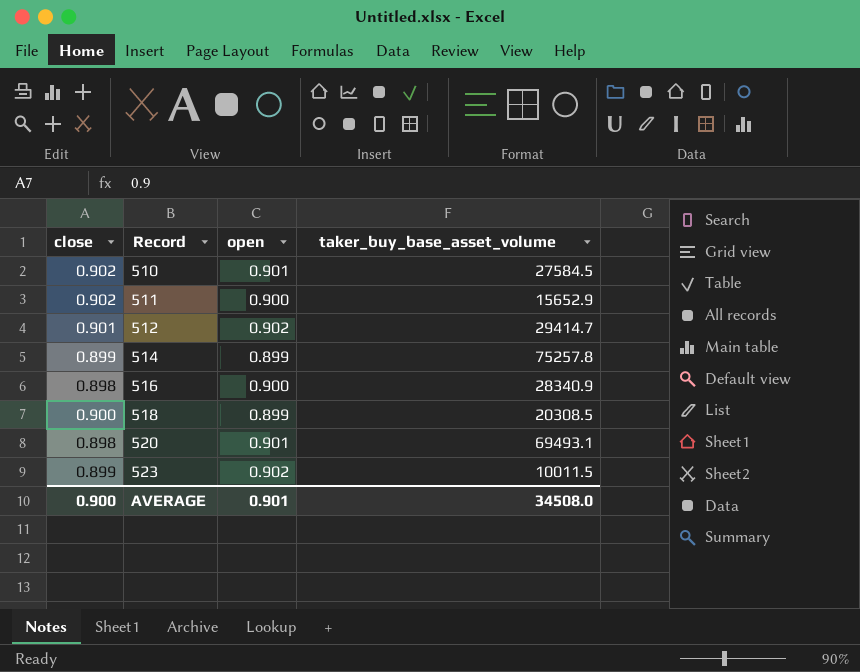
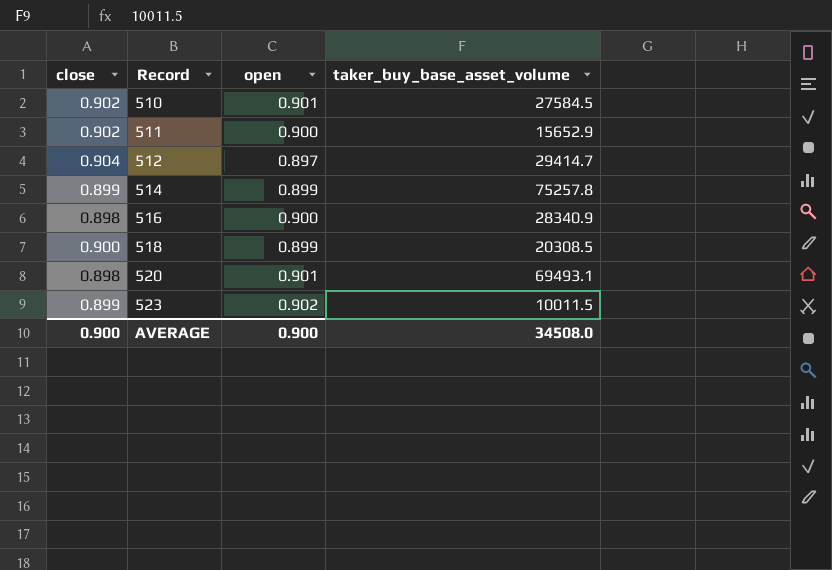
512 | close: 0.901 -> 0.904
512 | open: 0.902 -> 0.897
AVERAGE | open: 0.901 -> 0.900

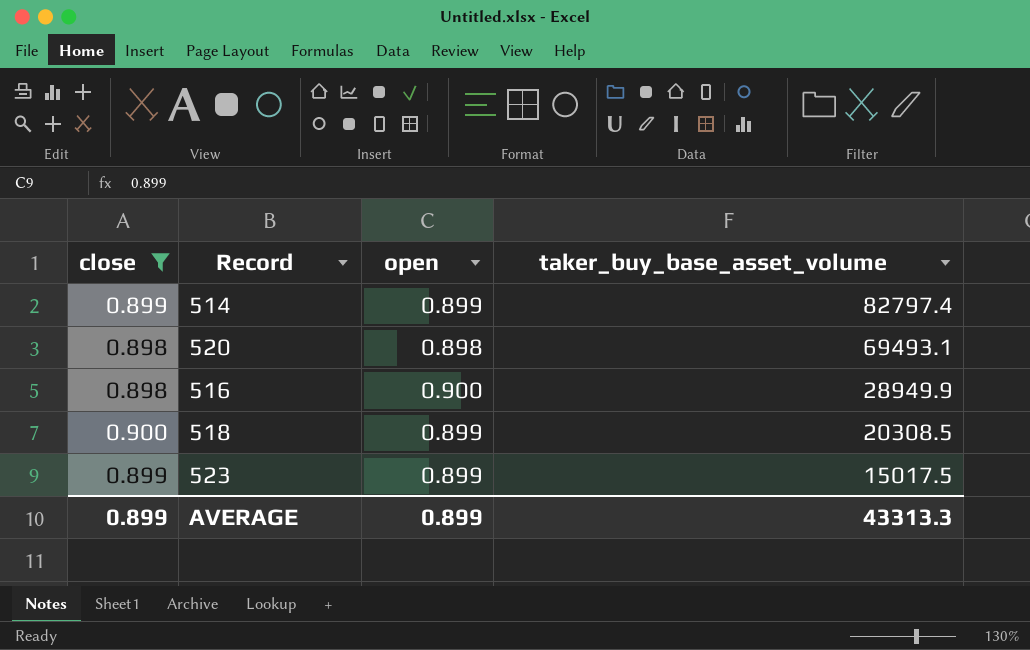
filter: none -> close <= 0.900
row order: Record ascending -> taker_buy_base_asset_volume descending
514 | taker_buy_base_asset_volume: 75257.8 -> 82797.4
520 | open: 0.901 -> 0.898
516 | taker_buy_base_asset_volume: 28340.9 -> 28949.9
523 | open: 0.902 -> 0.899
523 | taker_buy_base_asset_volume: 10011.5 -> 15017.5
AVERAGE | close: 0.900 -> 0.899
AVERAGE | open: 0.900 -> 0.899
AVERAGE | taker_buy_base_asset_volume: 34508.0 -> 43313.3

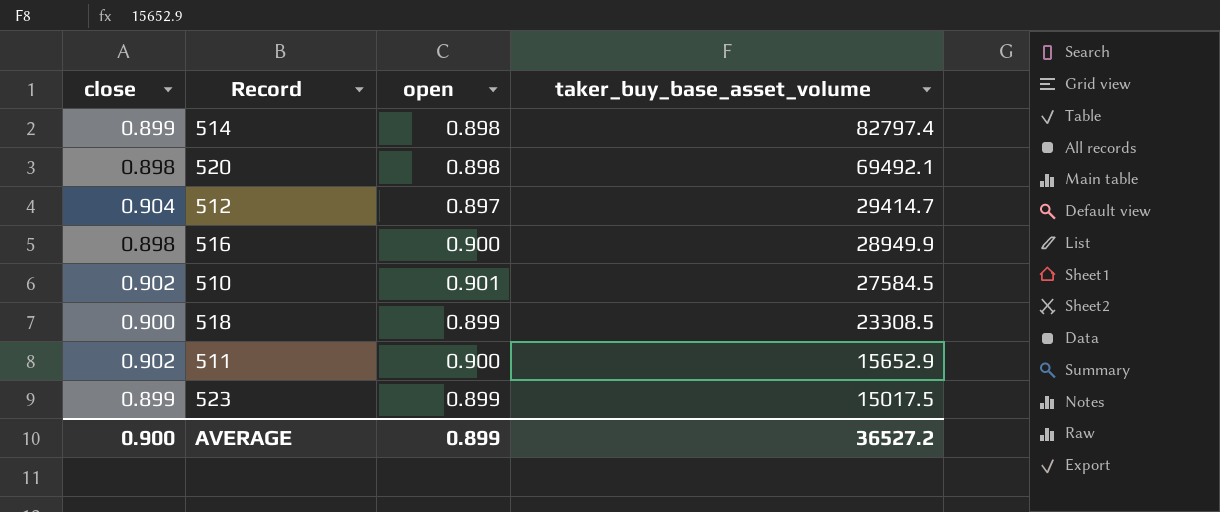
filter: close <= 0.900 -> none
514 | open: 0.899 -> 0.898
520 | taker_buy_base_asset_volume: 69493.1 -> 69492.1
518 | taker_buy_base_asset_volume: 20308.5 -> 23308.5
AVERAGE | close: 0.899 -> 0.900
AVERAGE | taker_buy_base_asset_volume: 43313.3 -> 36527.2

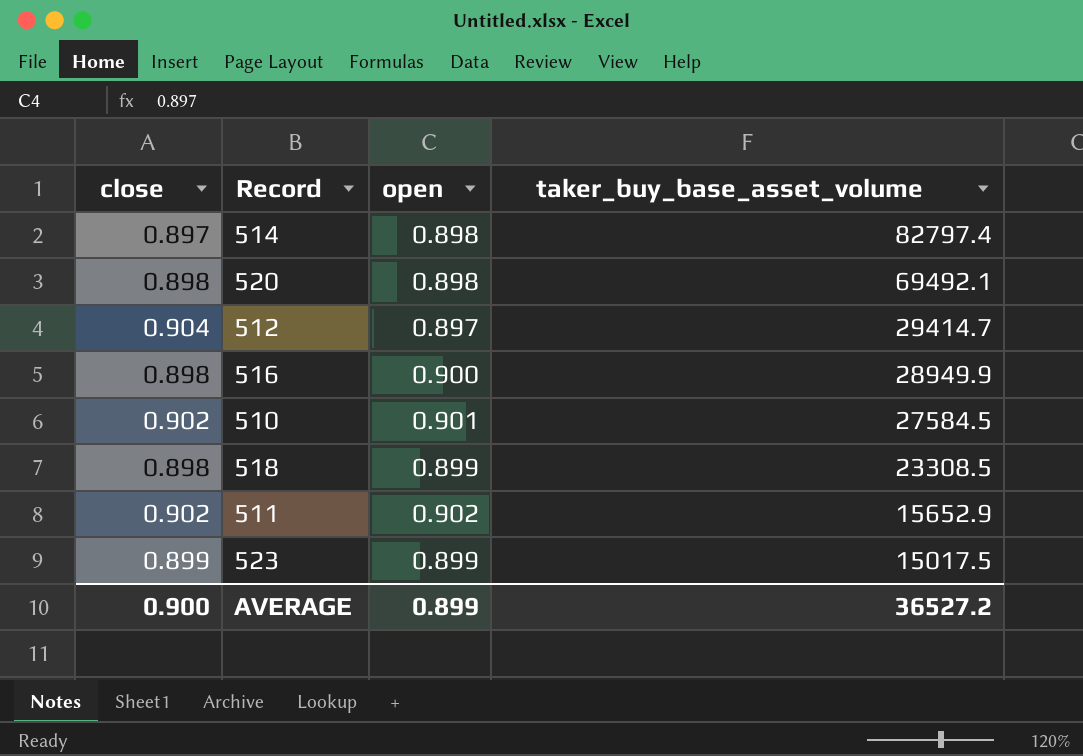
514 | close: 0.899 -> 0.897
518 | close: 0.900 -> 0.898
511 | open: 0.900 -> 0.902

